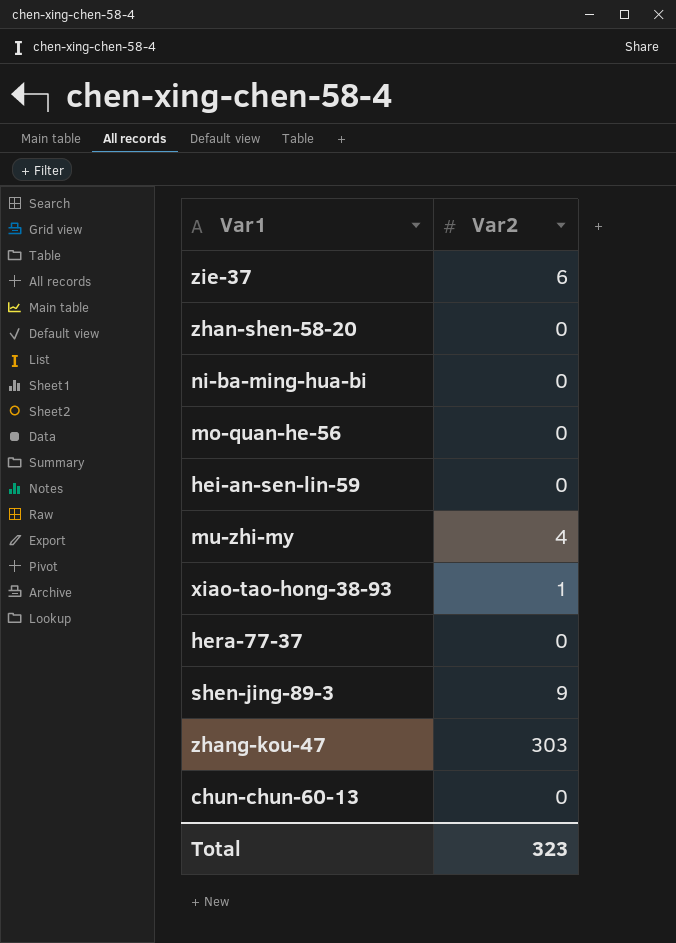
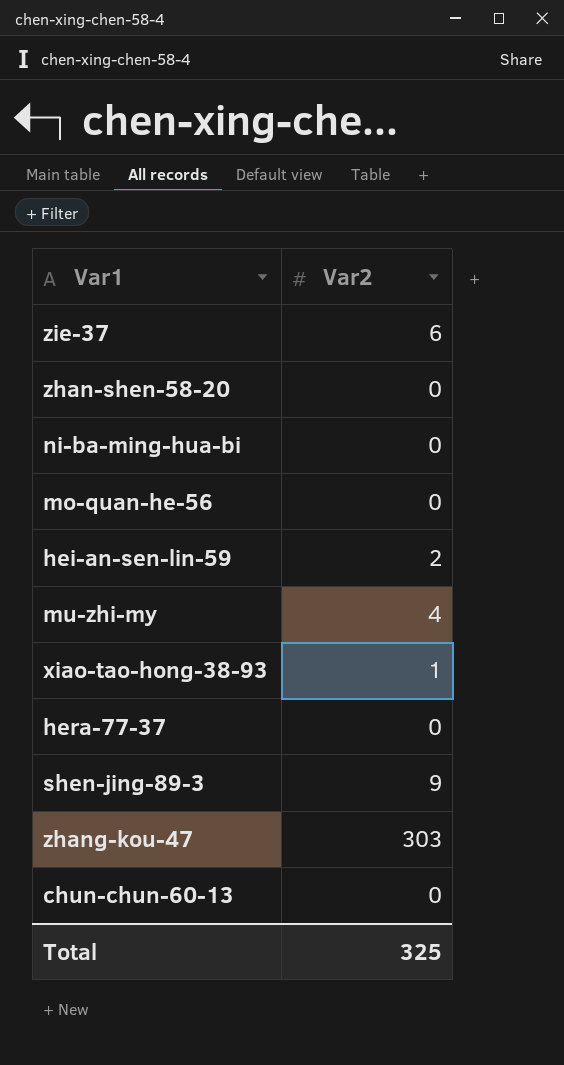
hei-an-sen-lin-59 | Var2: 0 -> 2
Total | Var2: 323 -> 325

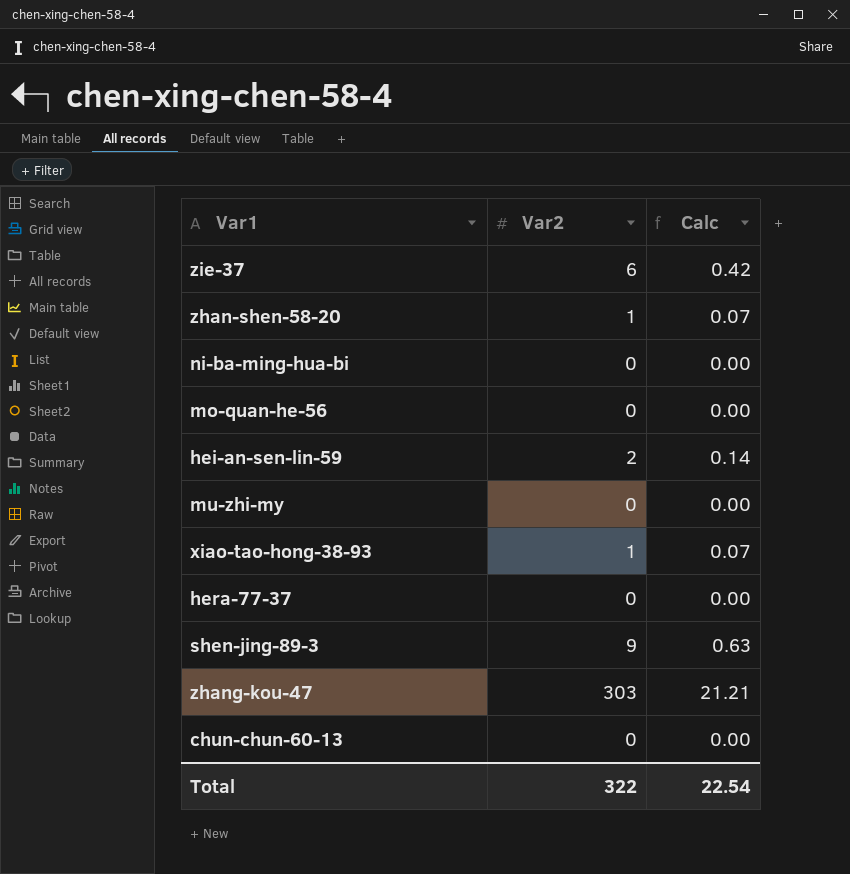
column Calc | formula: none -> [Var2] * 0.07
zhan-shen-58-20 | Var2: 0 -> 1
mu-zhi-my | Var2: 4 -> 0
Total | Var2: 325 -> 322

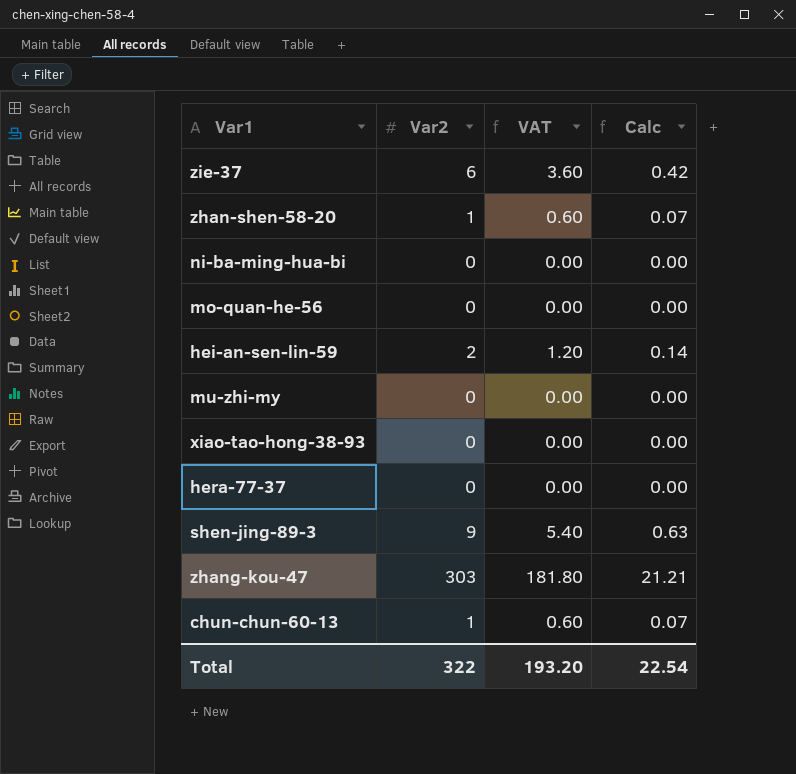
column VAT | formula: none -> [Var2] * 0.6
xiao-tao-hong-38-93 | Var2: 1 -> 0
xiao-tao-hong-38-93 | Calc: 0.07 -> 0.00
chun-chun-60-13 | Var2: 0 -> 1
chun-chun-60-13 | Calc: 0.00 -> 0.07

